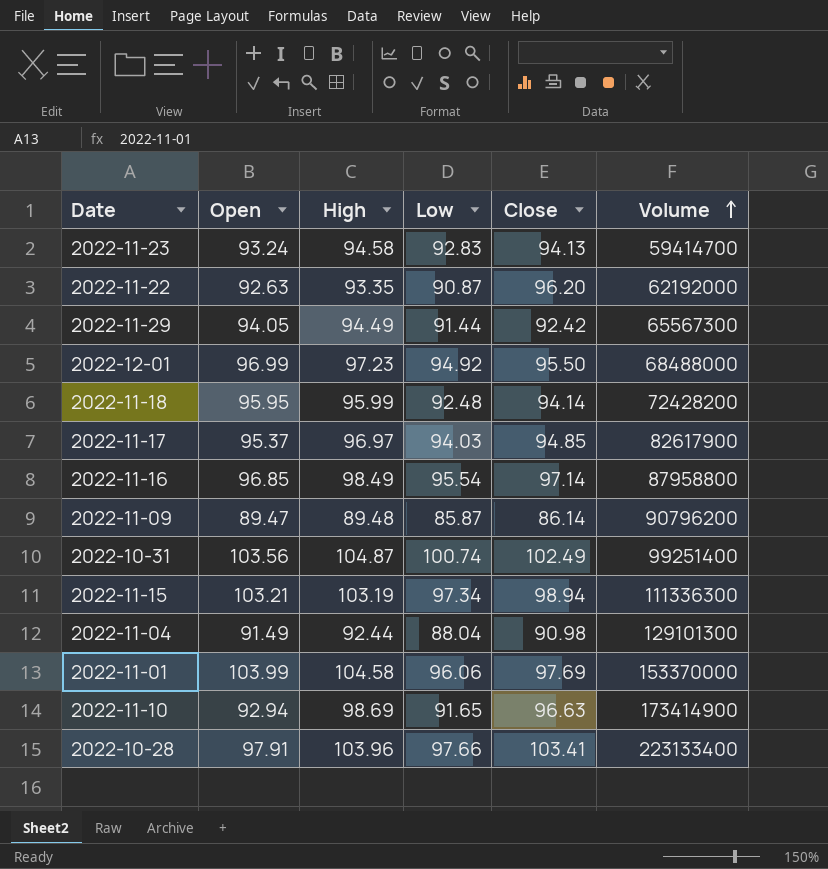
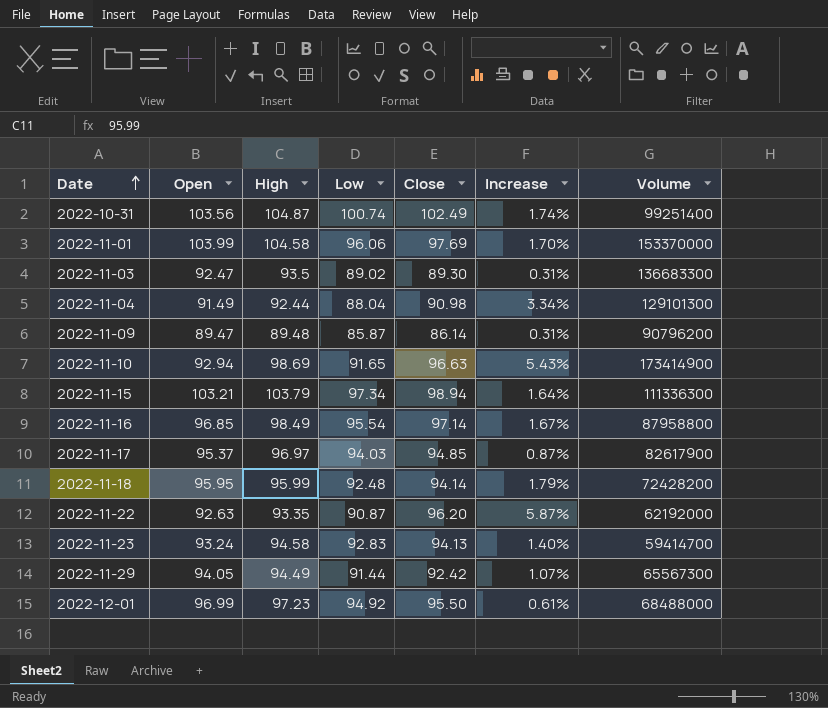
row order: Volume ascending -> Date ascending
column Increase | formula: none -> ([Close] - [Low]) / [Low]
row 2022-10-28: 97.91 | 103.96 | 97.66 | 103.41 | 223133400 -> none
row 2022-11-03: none -> 92.47 | 93.5 | 89.02 | 89.30 | 0.31% | 136683300
2022-11-15 | High: 103.19 -> 103.79

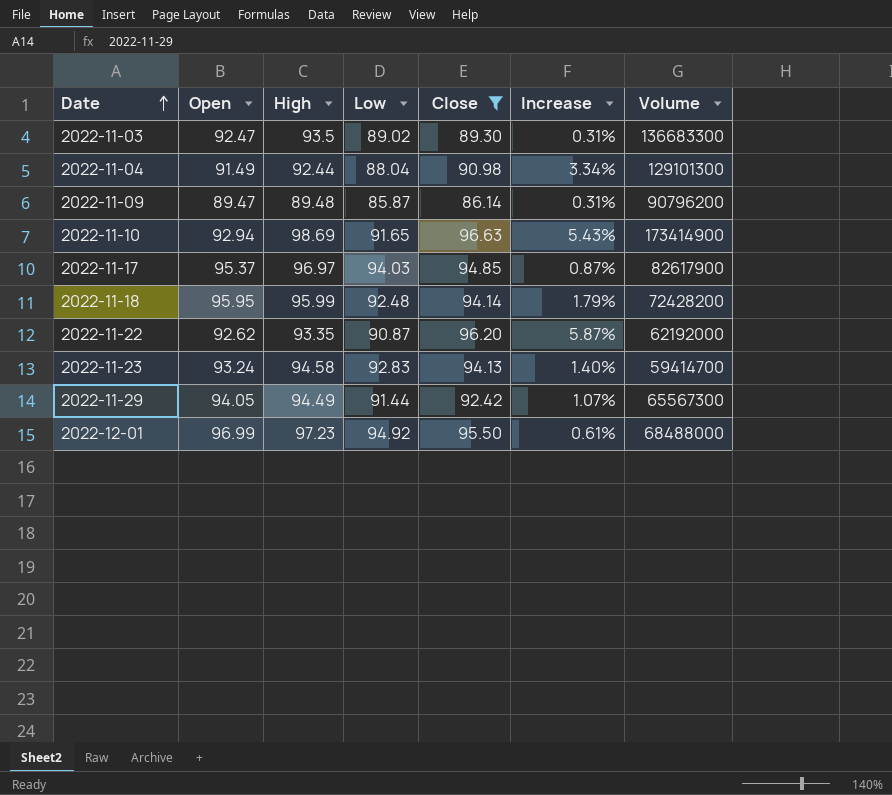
filter: none -> Close <= 96.63
2022-11-22 | Open: 92.63 -> 92.62

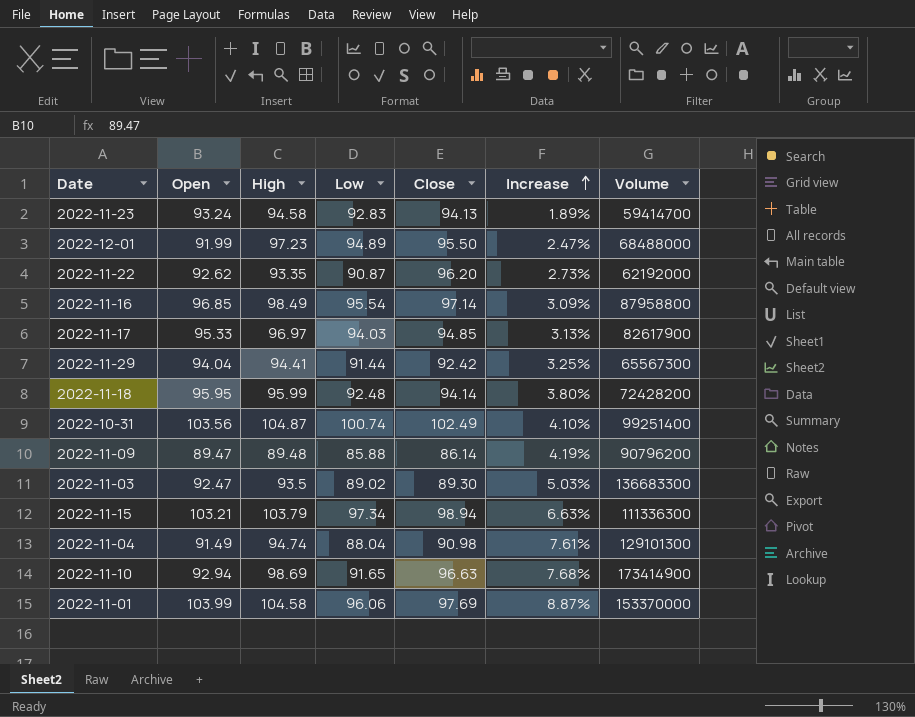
filter: Close <= 96.63 -> none
row order: Date ascending -> Increase ascending
column Increase | formula: ([Close] - [Low]) / [Low] -> ([High] - [Low]) / [Low]
2022-12-01 | Open: 96.99 -> 91.99
2022-12-01 | Low: 94.92 -> 94.89
2022-11-17 | Open: 95.37 -> 95.33
2022-11-29 | Open: 94.05 -> 94.04
2022-11-29 | High: 94.49 -> 94.41
2022-11-09 | Low: 85.87 -> 85.88
2022-11-04 | High: 92.44 -> 94.74

